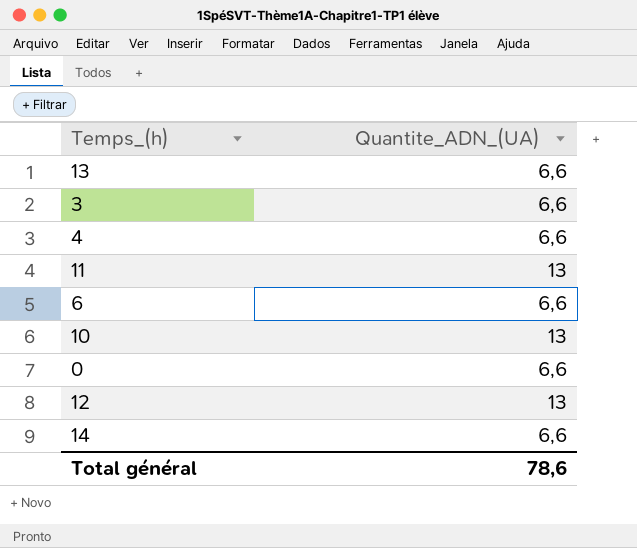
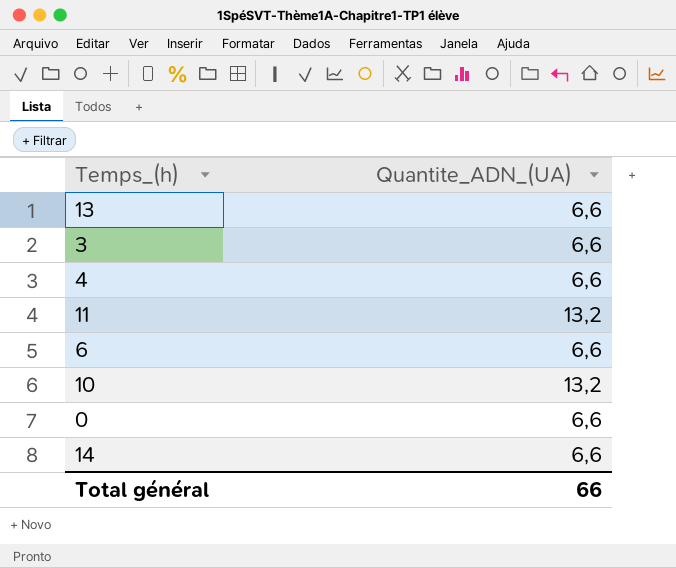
row 12: 13 -> none
11 | Quantite_ADN_(UA): 13 -> 13,2
10 | Quantite_ADN_(UA): 13 -> 13,2
Total général | Quantite_ADN_(UA): 78,6 -> 66

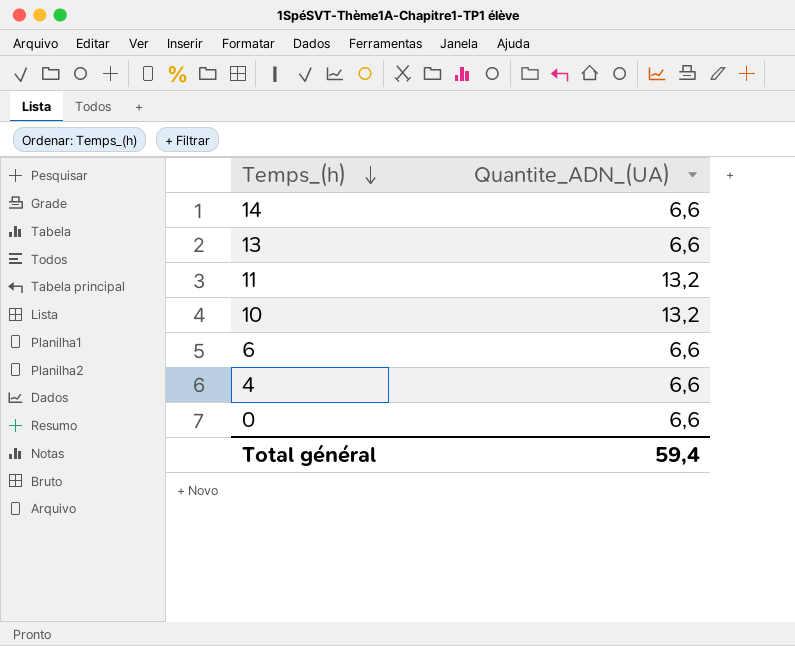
row order: none -> Temps_(h) descending
row 3: 6,6 -> none
Total général | Quantite_ADN_(UA): 66 -> 59,4

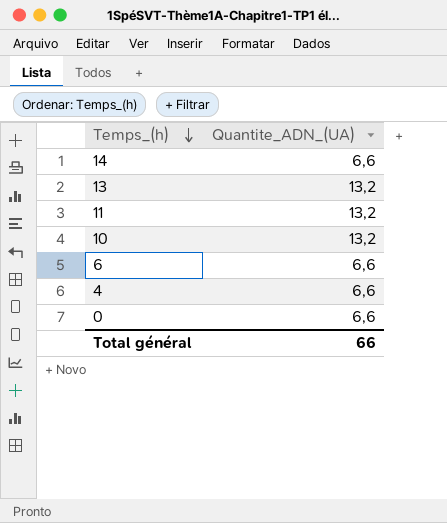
13 | Quantite_ADN_(UA): 6,6 -> 13,2
Total général | Quantite_ADN_(UA): 59,4 -> 66

